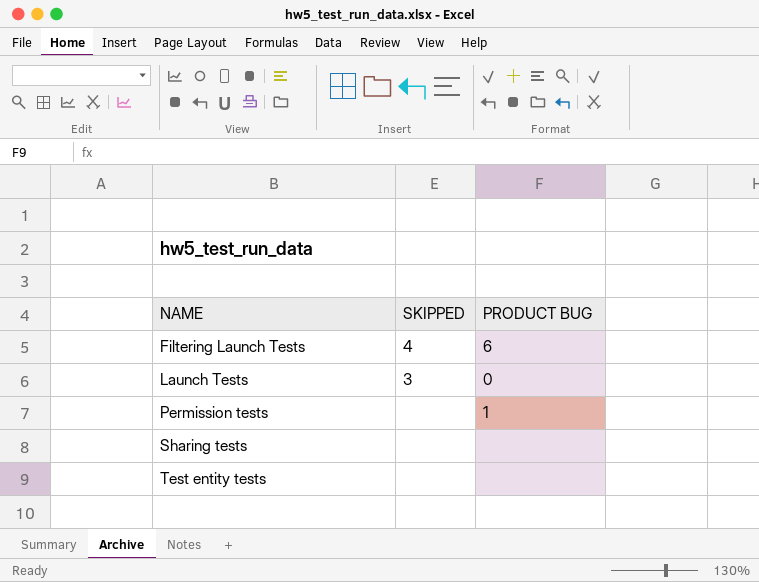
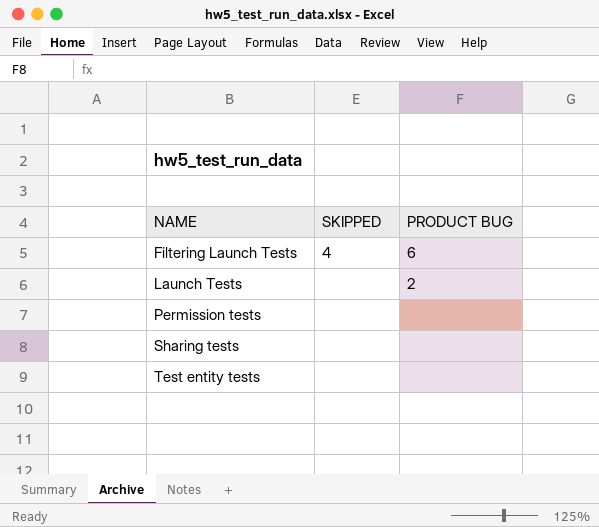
Launch Tests | SKIPPED: 3 -> none
Launch Tests | PRODUCT BUG: 0 -> 2
Permission tests | PRODUCT BUG: 1 -> none

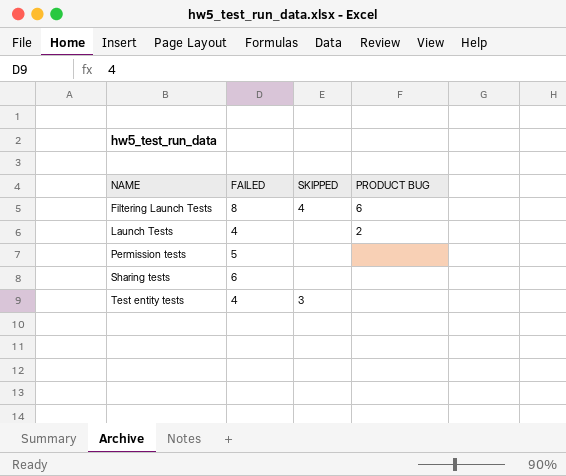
column FAILED | position: none -> 2
Test entity tests | SKIPPED: none -> 3

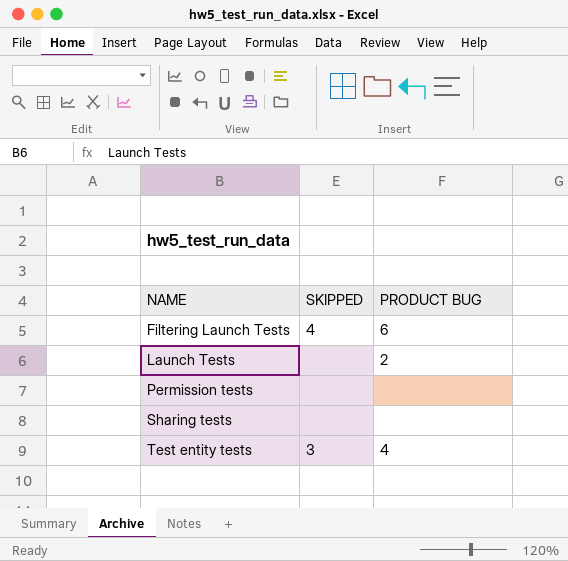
column FAILED | position: 2 -> none
Test entity tests | PRODUCT BUG: none -> 4

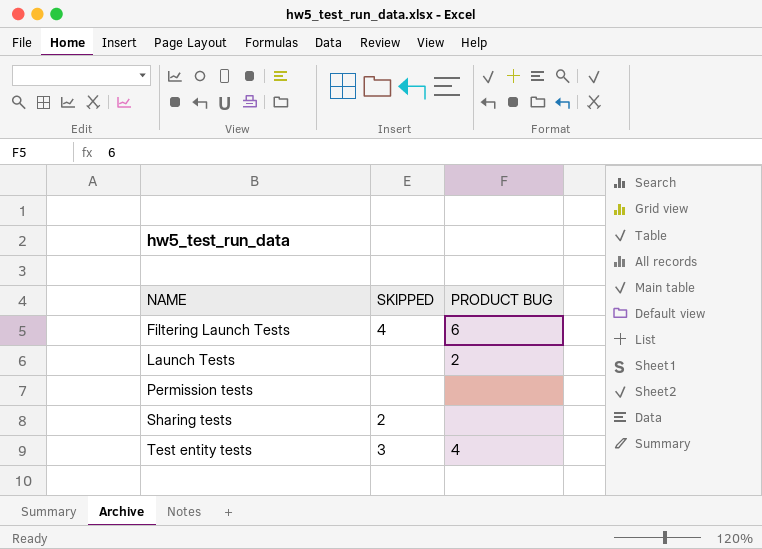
Sharing tests | SKIPPED: none -> 2

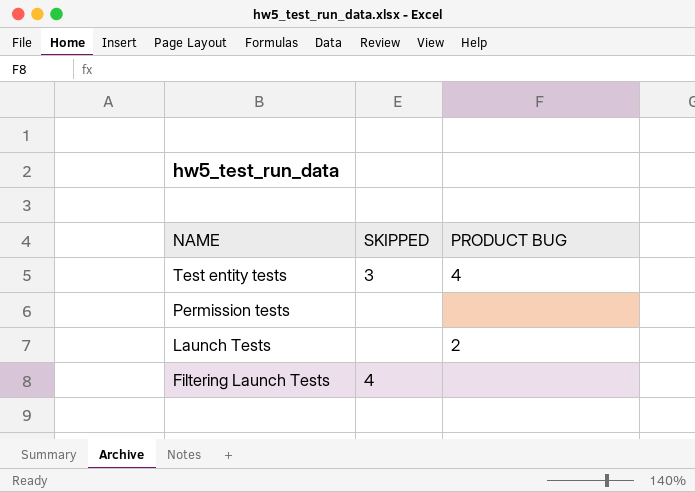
row order: NAME ascending -> NAME descending
row Sharing tests: 2 | none -> none
Filtering Launch Tests | PRODUCT BUG: 6 -> none

